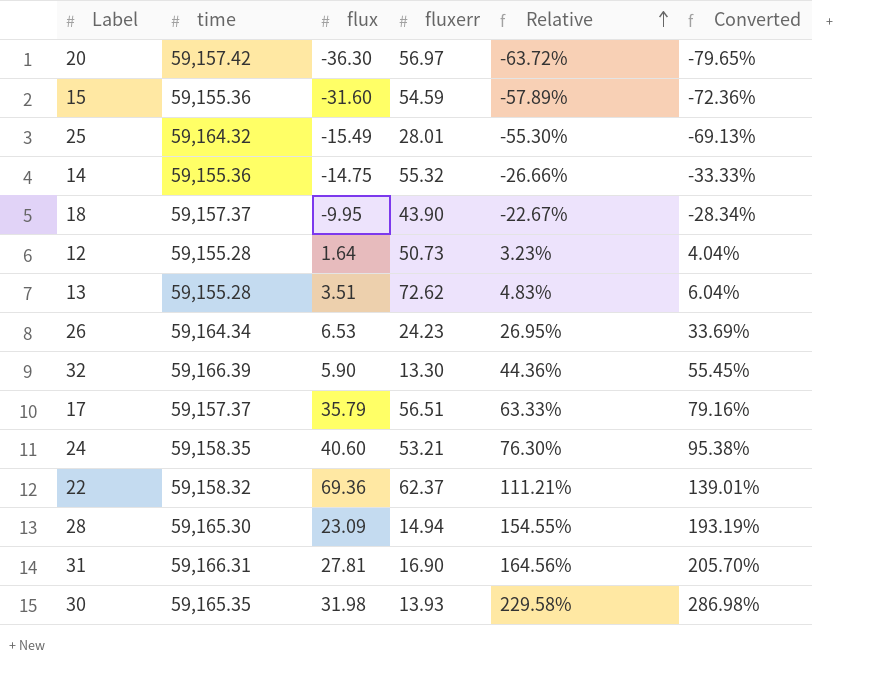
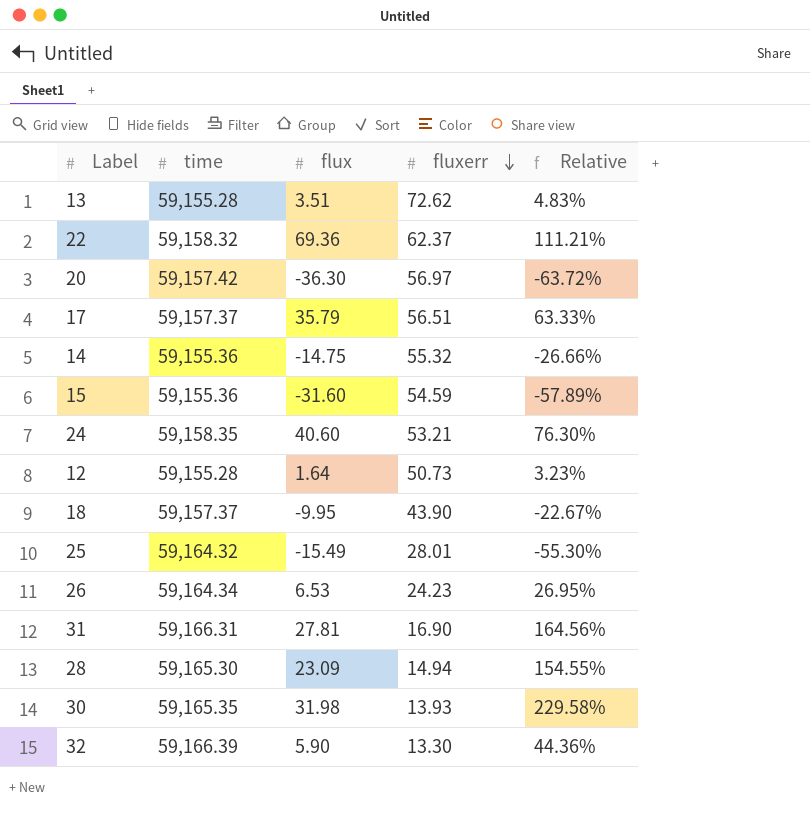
row order: Relative ascending -> fluxerr descending
column Converted | formula: [Relative] * 1.25 -> none

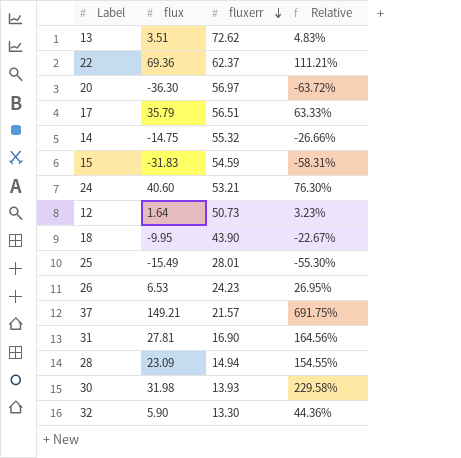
column time | position: 2 -> none
15 | flux: -31.60 -> -31.83
15 | Relative: -57.89% -> -58.31%
row 37: none -> 149.21 | 21.57 | 691.75%

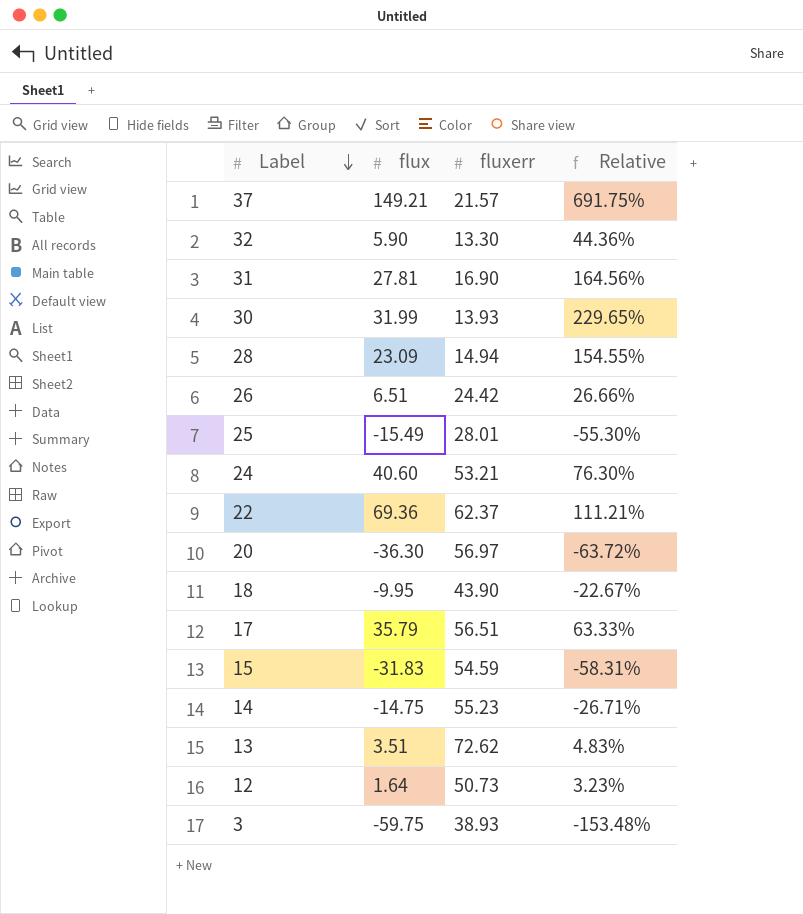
row order: fluxerr descending -> Label descending
30 | flux: 31.98 -> 31.99
30 | Relative: 229.58% -> 229.65%
26 | flux: 6.53 -> 6.51
26 | fluxerr: 24.23 -> 24.42
26 | Relative: 26.95% -> 26.66%
14 | fluxerr: 55.32 -> 55.23
14 | Relative: -26.66% -> -26.71%
row 3: none -> -59.75 | 38.93 | -153.48%

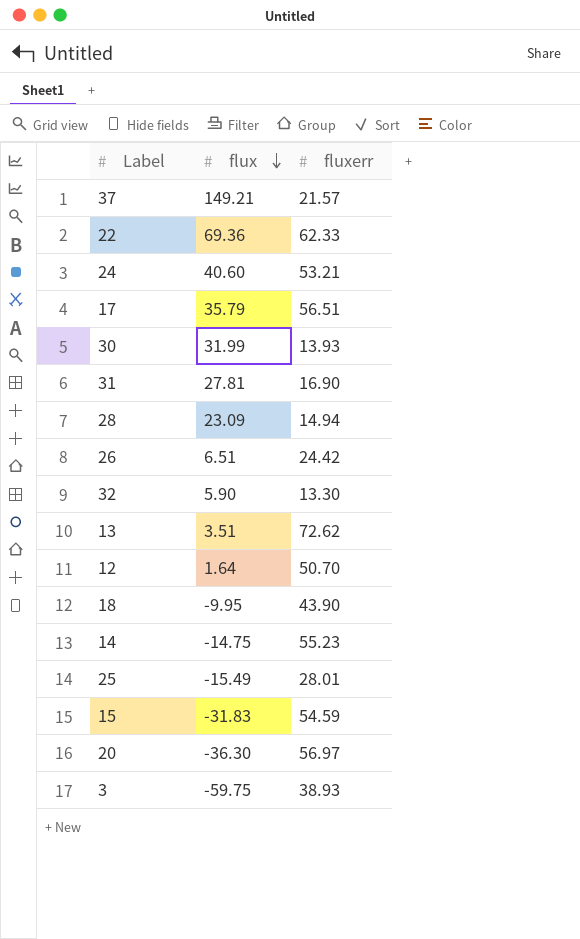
row order: Label descending -> flux descending
column Relative | formula: [flux] / [fluxerr] -> none
22 | fluxerr: 62.37 -> 62.33
12 | fluxerr: 50.73 -> 50.70

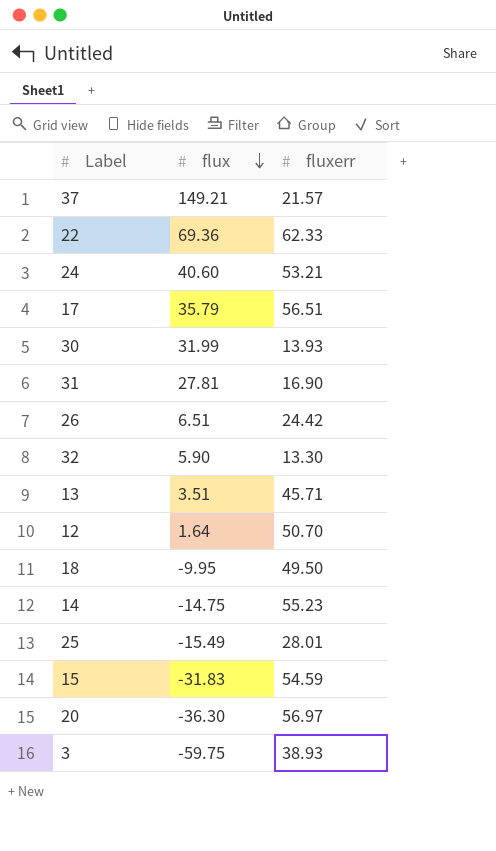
row 28: 23.09 | 14.94 -> none
13 | fluxerr: 72.62 -> 45.71
18 | fluxerr: 43.90 -> 49.50

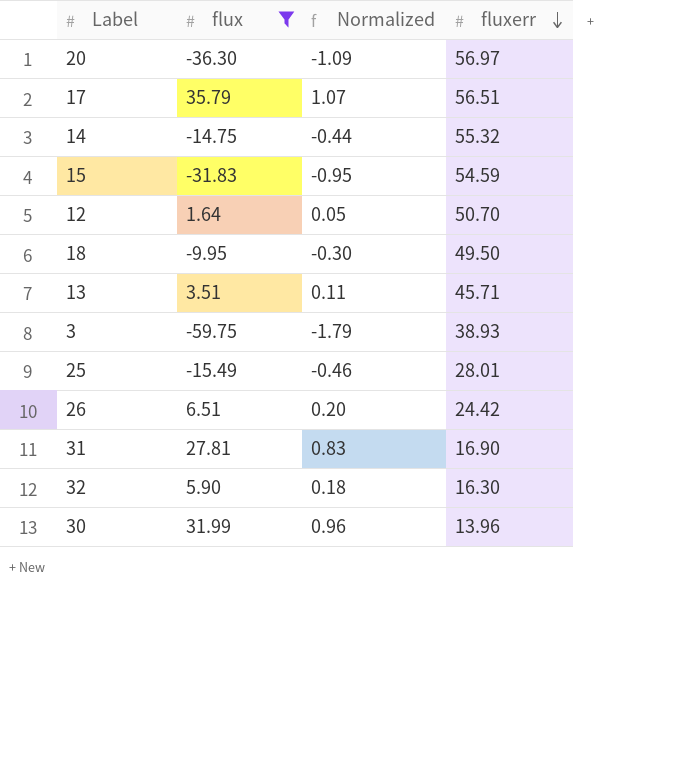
filter: none -> flux <= 35.79
row order: flux descending -> fluxerr descending
column Normalized | formula: none -> [flux] * 0.03
14 | fluxerr: 55.23 -> 55.32
32 | fluxerr: 13.30 -> 16.30
30 | fluxerr: 13.93 -> 13.96

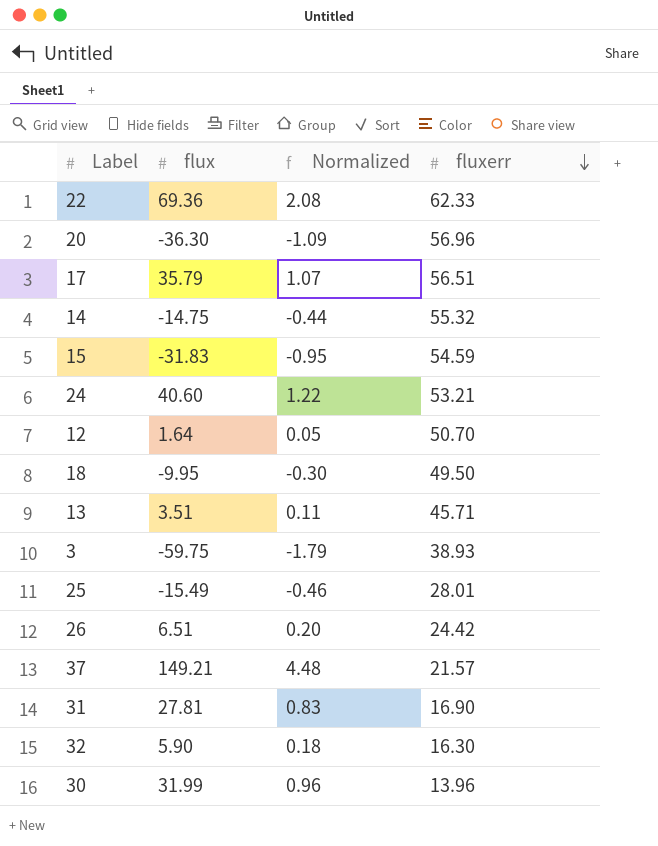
filter: flux <= 35.79 -> none
20 | fluxerr: 56.97 -> 56.96

